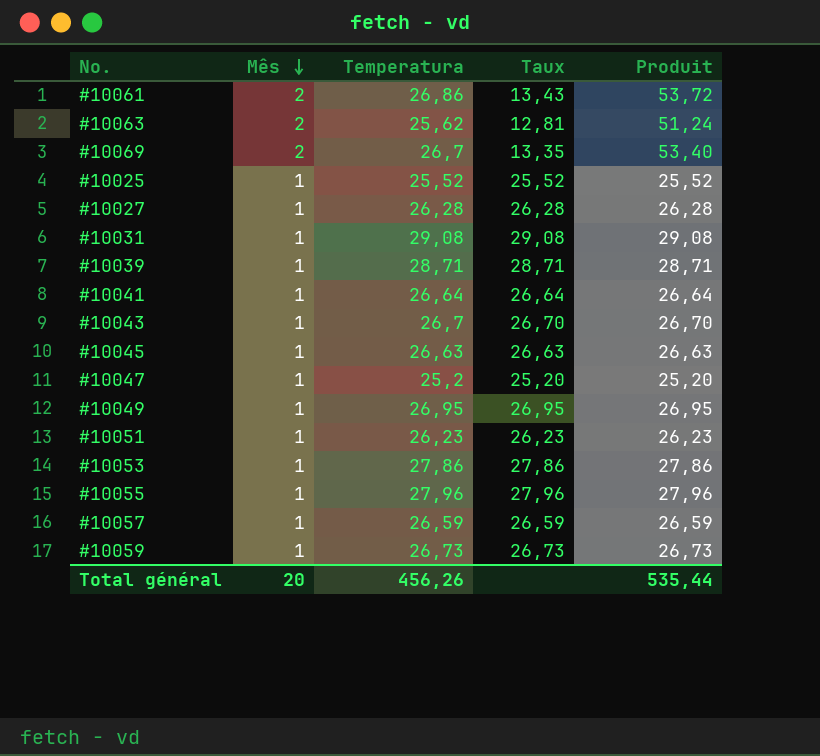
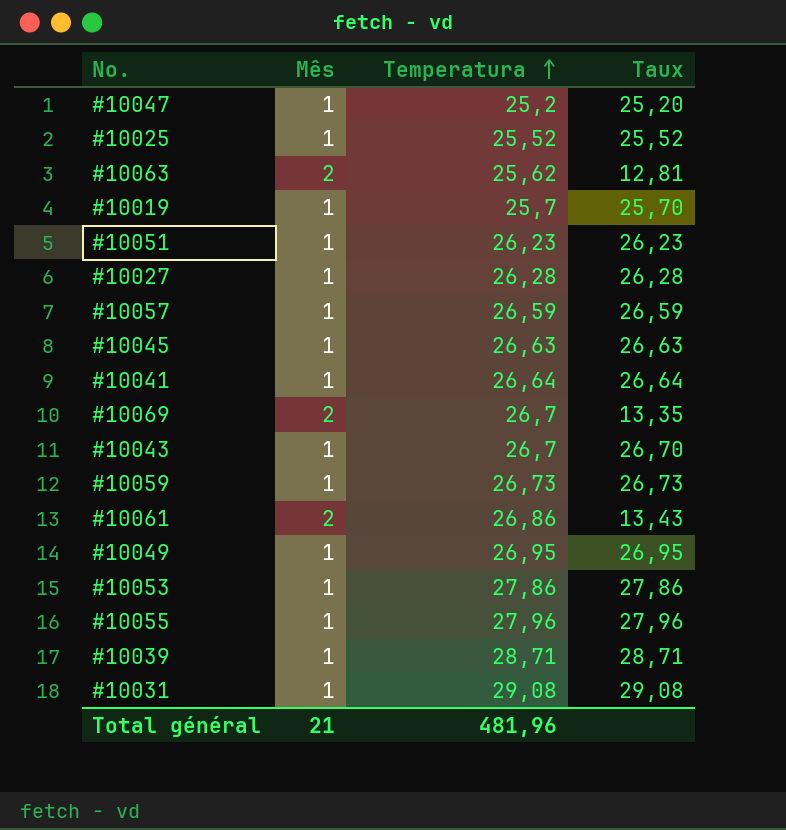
row order: Mês descending -> Temperatura ascending
column Produit | formula: [Mês] * [Temperatura] -> none
row #10019: none -> 1 | 25,7 | 25,70
Total général | Mês: 20 -> 21
Total général | Temperatura: 456,26 -> 481,96

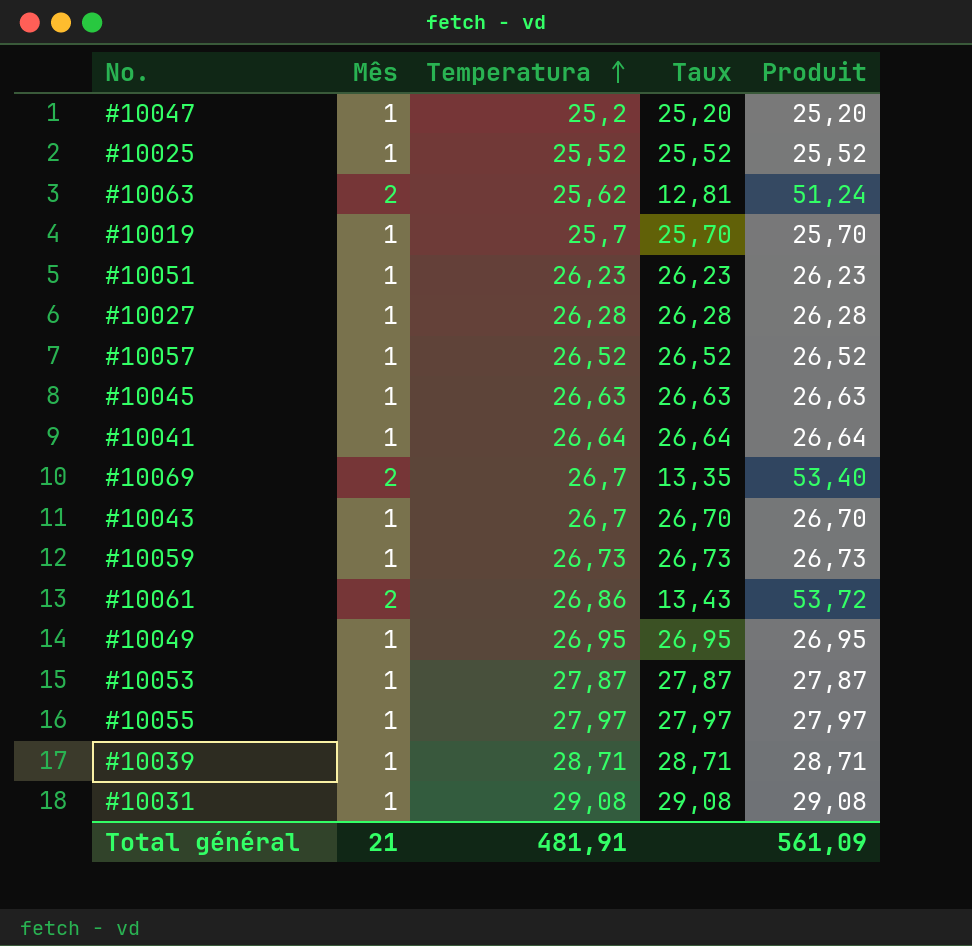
column Produit | formula: none -> [Mês] * [Temperatura]
#10057 | Temperatura: 26,59 -> 26,52
#10057 | Taux: 26,59 -> 26,52
#10053 | Temperatura: 27,86 -> 27,87
#10053 | Taux: 27,86 -> 27,87
#10055 | Temperatura: 27,96 -> 27,97
#10055 | Taux: 27,96 -> 27,97
Total général | Temperatura: 481,96 -> 481,91

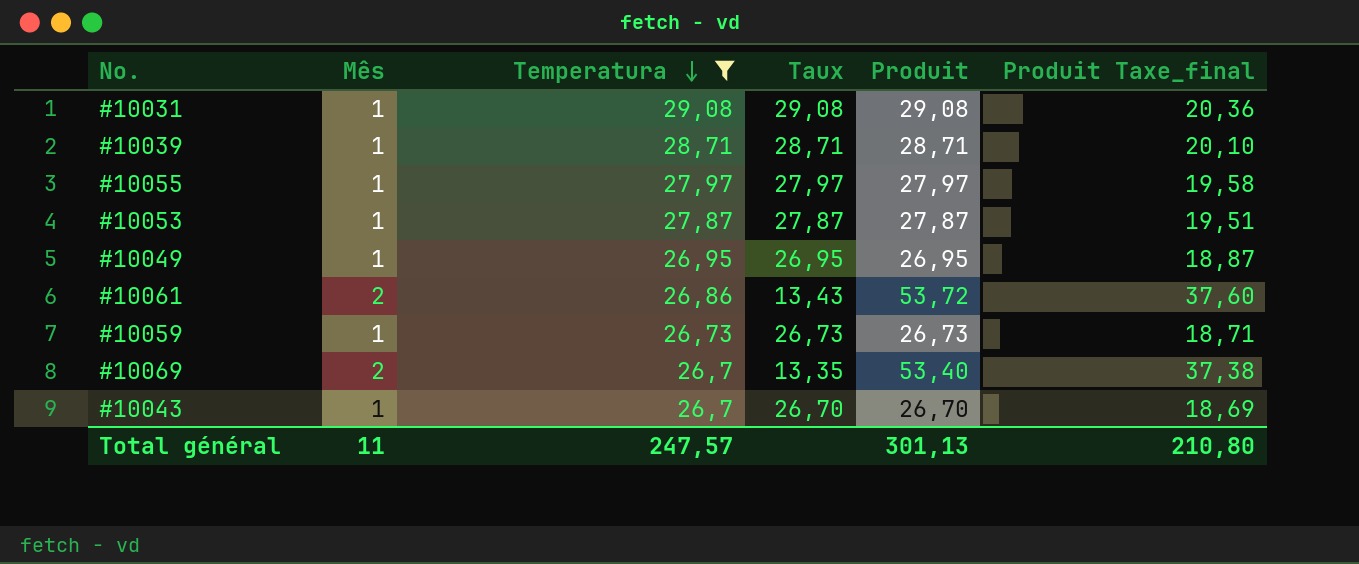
filter: none -> Temperatura >= 26,7
row order: Temperatura ascending -> Temperatura descending
column Produit Taxe_final | formula: none -> [Produit] * 0,7
Total général | Mês: 21 -> 11
Total général | Temperatura: 481,91 -> 247,57
Total général | Produit: 561,09 -> 301,13

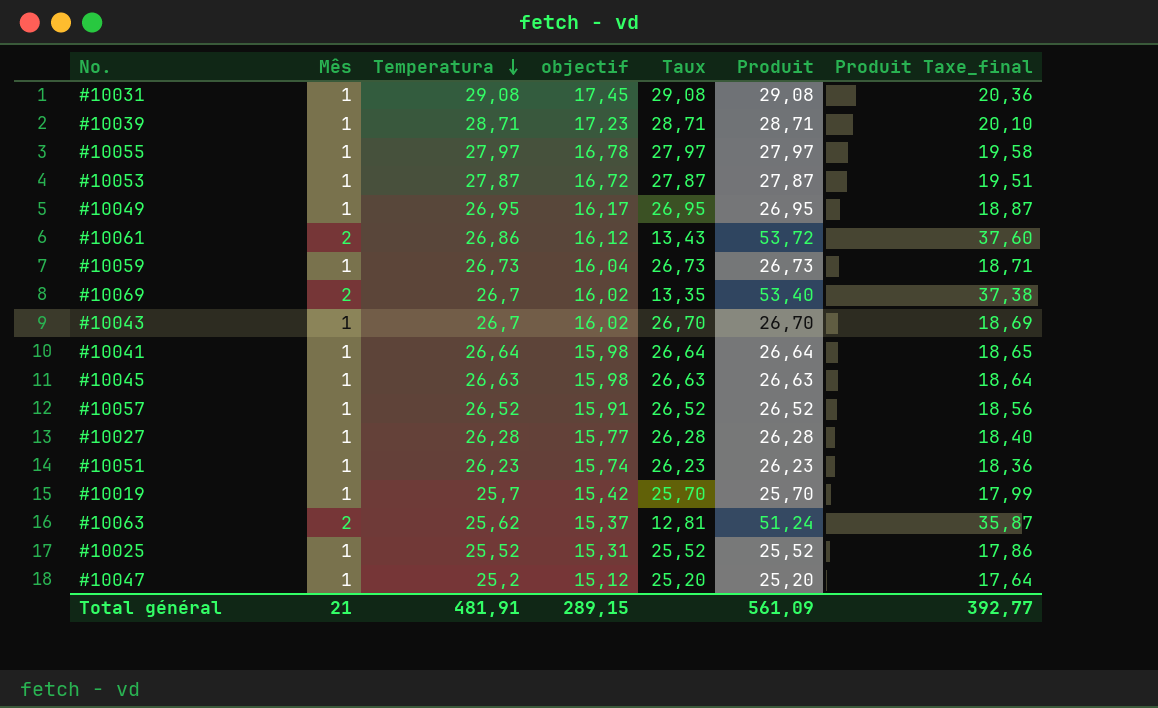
filter: Temperatura >= 26,7 -> none
column objectif | formula: none -> [Temperatura] * 0,6
Total général | Mês: 11 -> 21
Total général | Temperatura: 247,57 -> 481,91
Total général | Produit: 301,13 -> 561,09
Total général | Produit Taxe_final: 210,80 -> 392,77

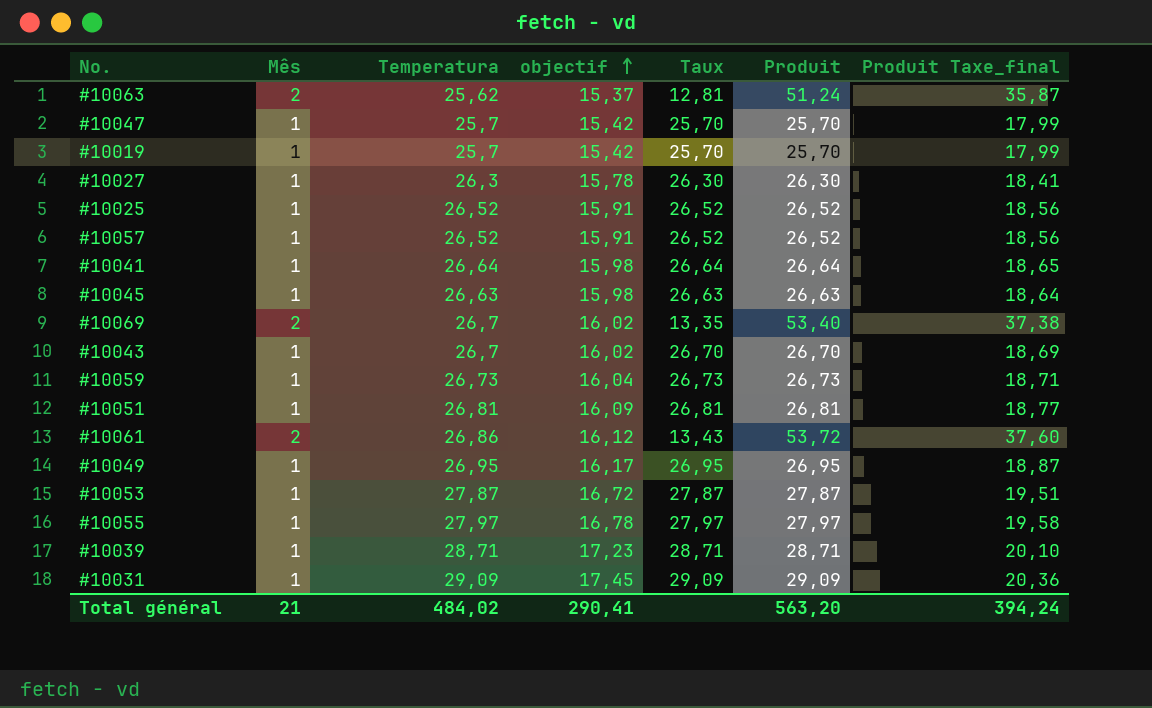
row order: Temperatura descending -> objectif ascending
#10047 | Temperatura: 25,2 -> 25,7
#10047 | objectif: 15,12 -> 15,42
#10047 | Taux: 25,20 -> 25,70
#10047 | Produit: 25,20 -> 25,70
#10047 | Produit Taxe_final: 17,64 -> 17,99
#10027 | Temperatura: 26,28 -> 26,3
#10027 | objectif: 15,77 -> 15,78
#10027 | Taux: 26,28 -> 26,30
#10027 | Produit: 26,28 -> 26,30
#10027 | Produit Taxe_final: 18,40 -> 18,41
#10025 | Temperatura: 25,52 -> 26,52
#10025 | objectif: 15,31 -> 15,91
#10025 | Taux: 25,52 -> 26,52
#10025 | Produit: 25,52 -> 26,52
#10025 | Produit Taxe_final: 17,86 -> 18,56
#10051 | Temperatura: 26,23 -> 26,81
#10051 | objectif: 15,74 -> 16,09
#10051 | Taux: 26,23 -> 26,81
#10051 | Produit: 26,23 -> 26,81
#10051 | Produit Taxe_final: 18,36 -> 18,77
#10031 | Temperatura: 29,08 -> 29,09
#10031 | Taux: 29,08 -> 29,09
#10031 | Produit: 29,08 -> 29,09
Total général | Temperatura: 481,91 -> 484,02
Total général | objectif: 289,15 -> 290,41
Total général | Produit: 561,09 -> 563,20
Total général | Produit Taxe_final: 392,77 -> 394,24

